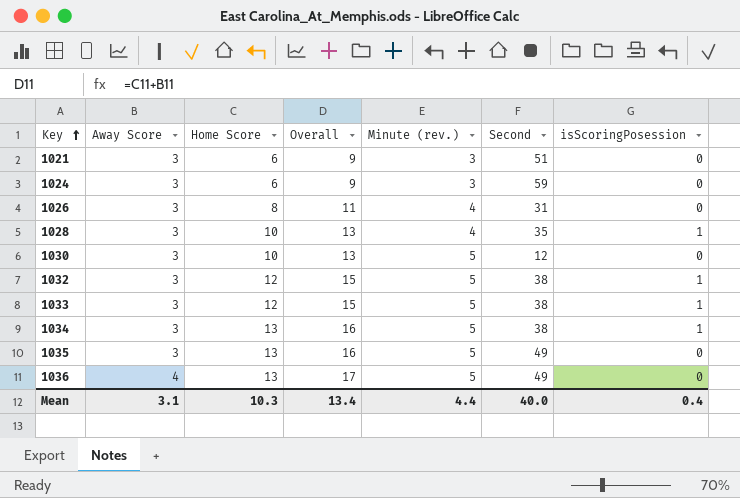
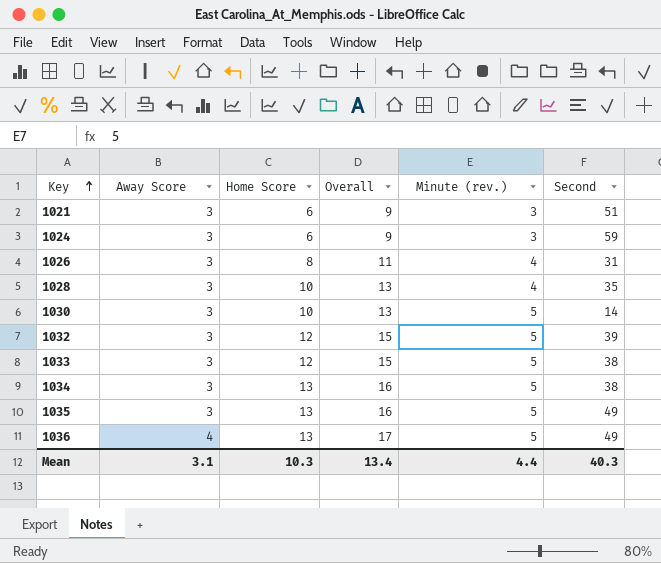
column isScoringPosession | position: 7 -> none
1030 | Second: 12 -> 14
1032 | Second: 38 -> 39
Mean | Second: 40.0 -> 40.3

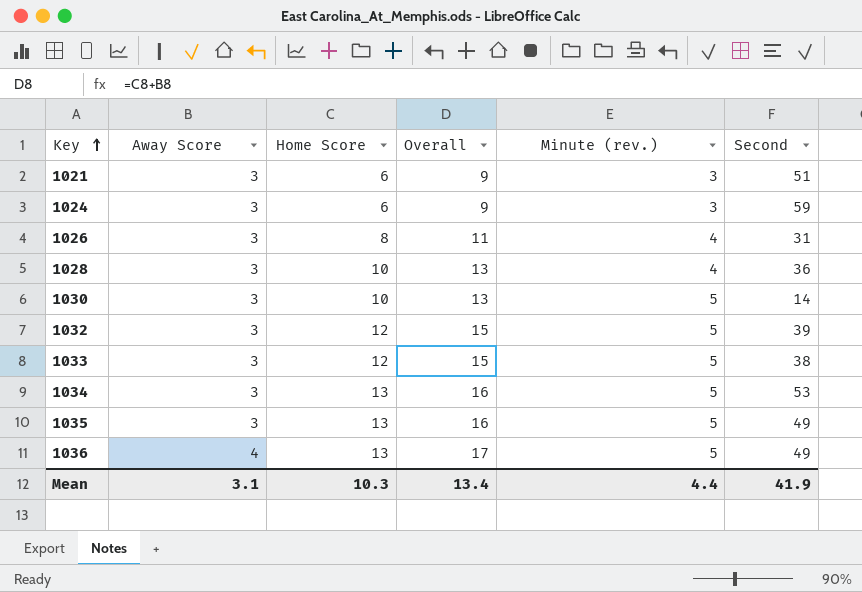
1028 | Second: 35 -> 36
1034 | Second: 38 -> 53
Mean | Second: 40.3 -> 41.9

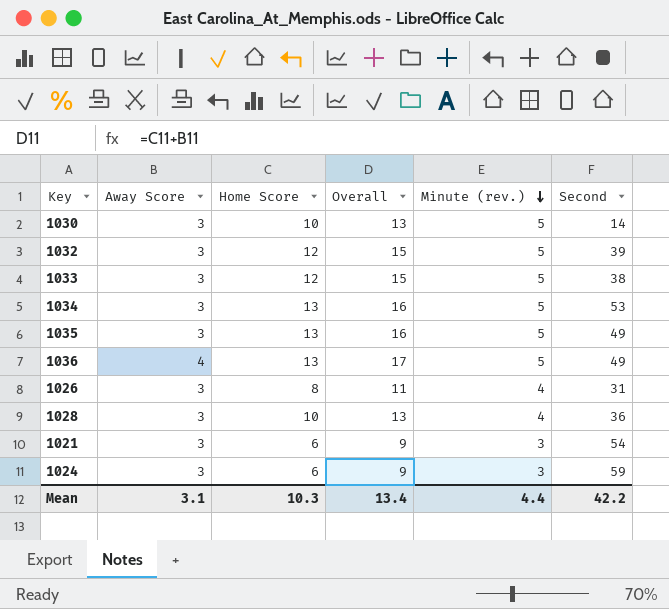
row order: Key ascending -> Minute (rev.) descending
1021 | Second: 51 -> 54
Mean | Second: 41.9 -> 42.2

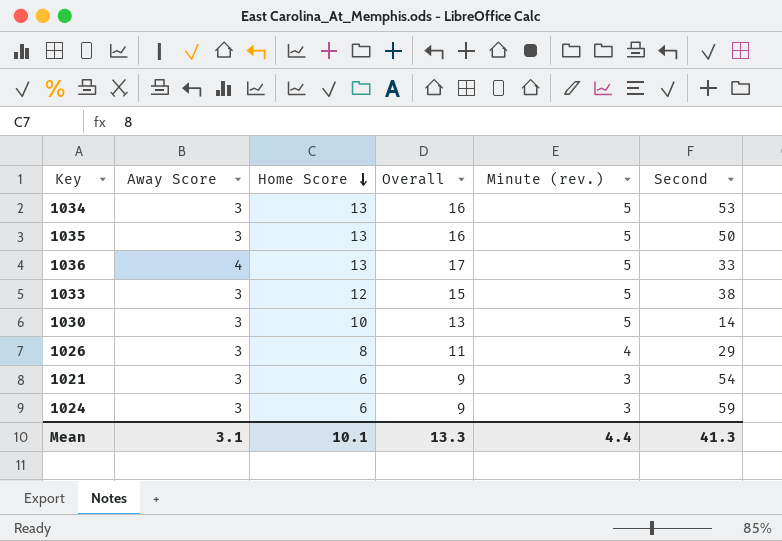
row order: Minute (rev.) descending -> Home Score descending
row 1032: 3 | 12 | 15 | 5 | 39 -> none
row 1028: 3 | 10 | 13 | 4 | 36 -> none
1035 | Second: 49 -> 50
1036 | Second: 49 -> 33
1026 | Second: 31 -> 29
Mean | Home Score: 10.3 -> 10.1
Mean | Overall: 13.4 -> 13.3
Mean | Second: 42.2 -> 41.3

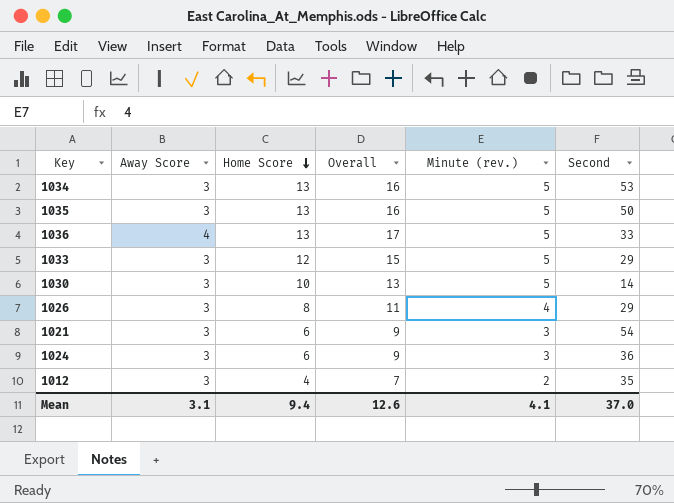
1033 | Second: 38 -> 29
1024 | Second: 59 -> 36
row 1012: none -> 3 | 4 | 7 | 2 | 35
Mean | Home Score: 10.1 -> 9.4
Mean | Overall: 13.3 -> 12.6
Mean | Minute (rev.): 4.4 -> 4.1
Mean | Second: 41.3 -> 37.0

